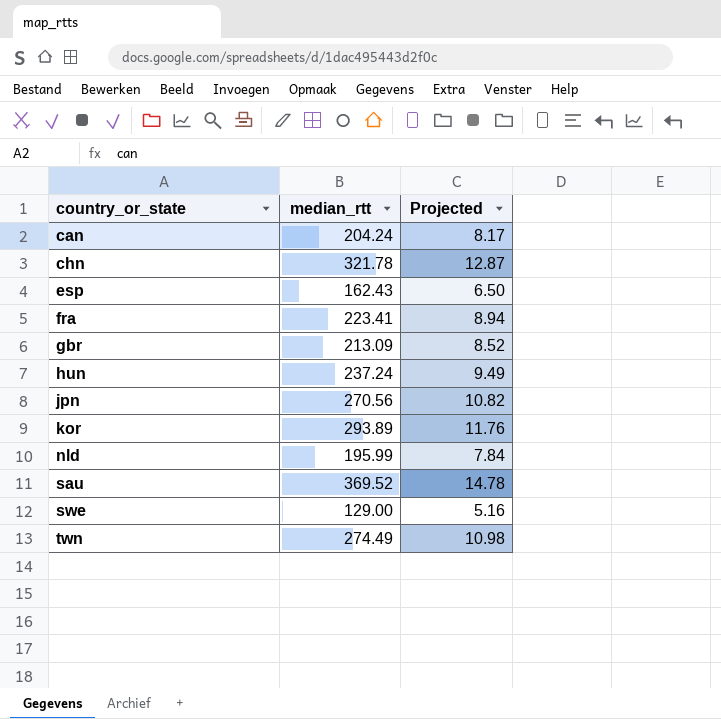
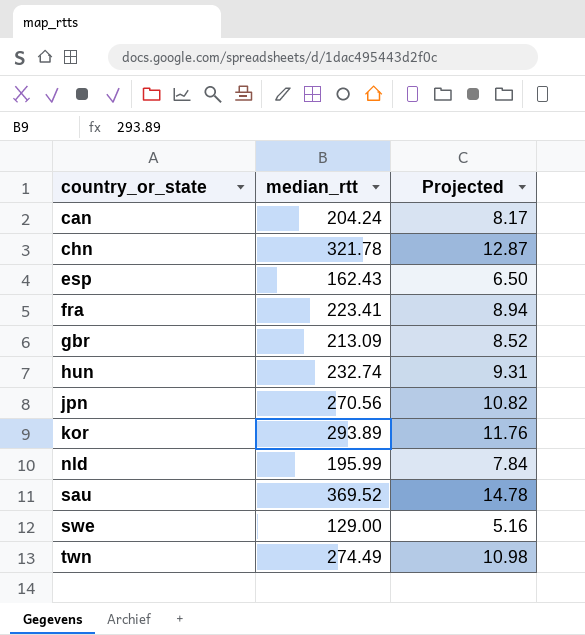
hun | median_rtt: 237.24 -> 232.74
hun | Projected: 9.49 -> 9.31

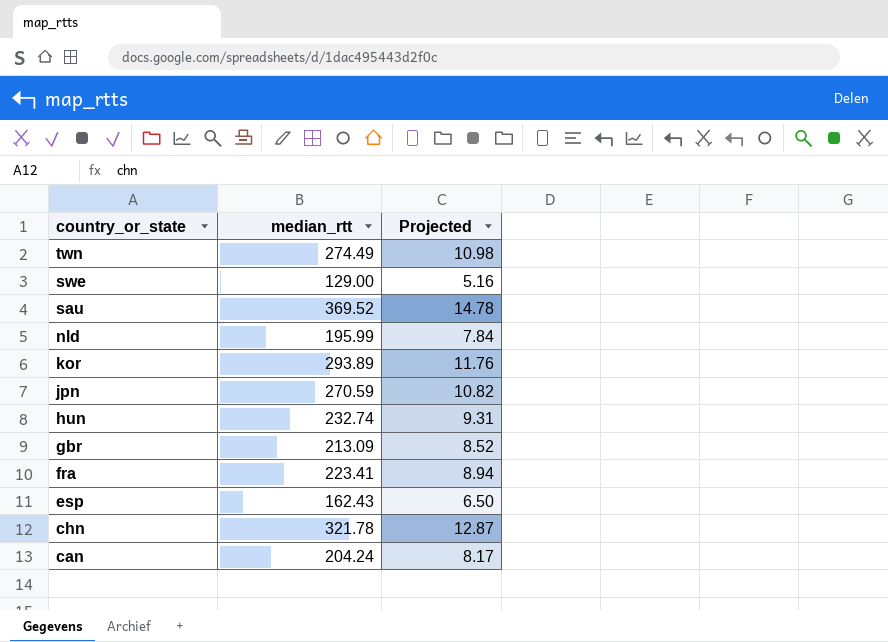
row order: country_or_state ascending -> country_or_state descending
jpn | median_rtt: 270.56 -> 270.59

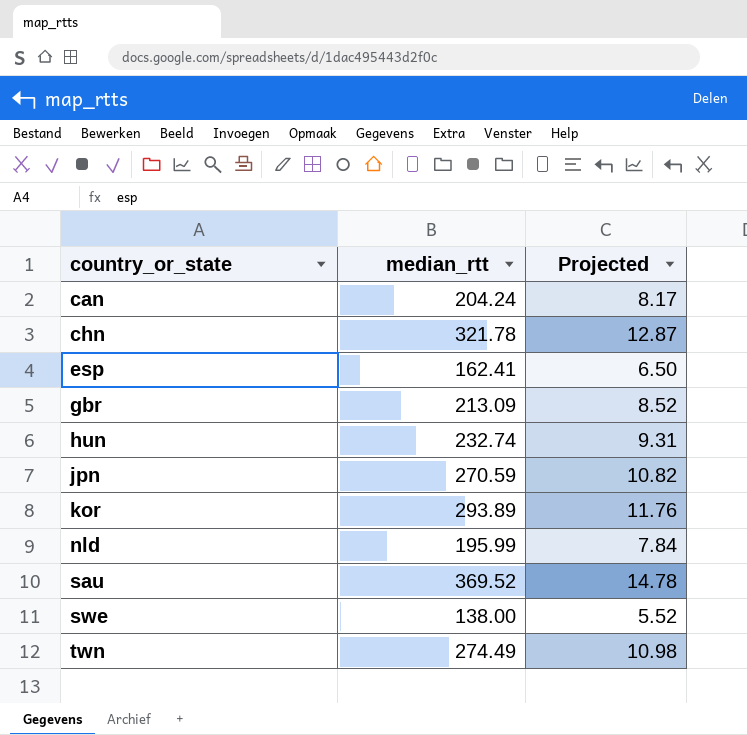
row order: country_or_state descending -> country_or_state ascending
row fra: 223.41 | 8.94 -> none
esp | median_rtt: 162.43 -> 162.41
swe | median_rtt: 129.00 -> 138.00
swe | Projected: 5.16 -> 5.52

